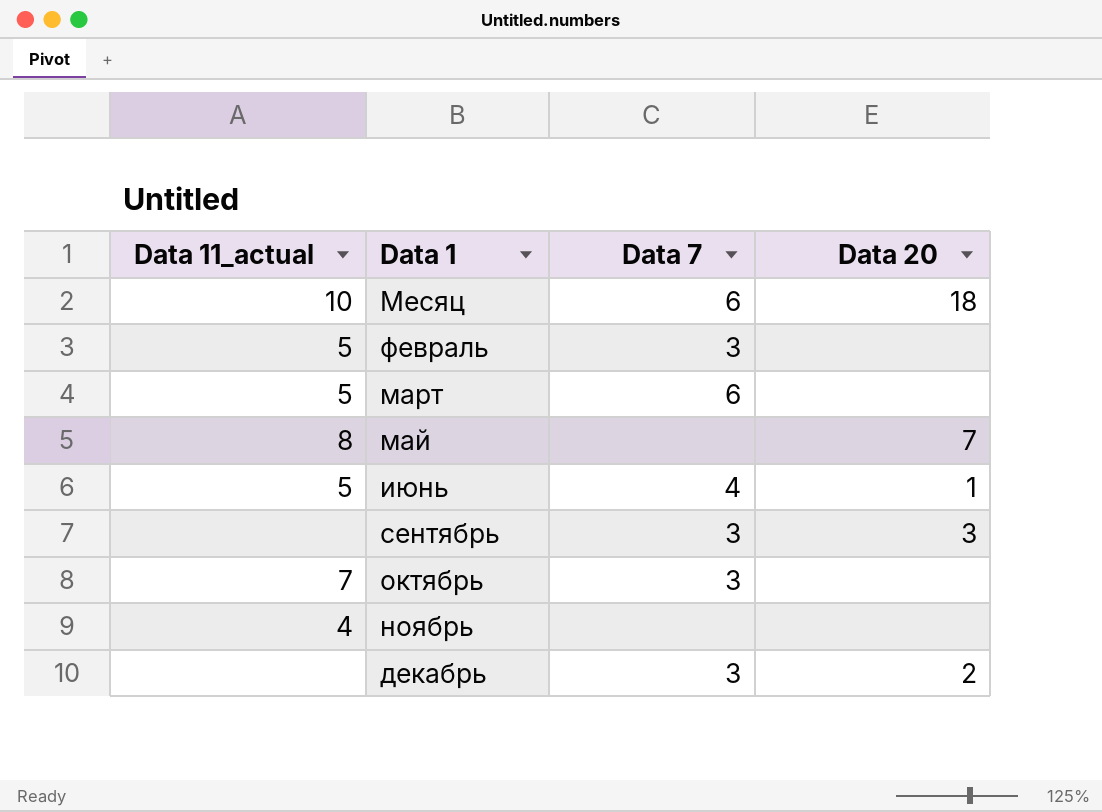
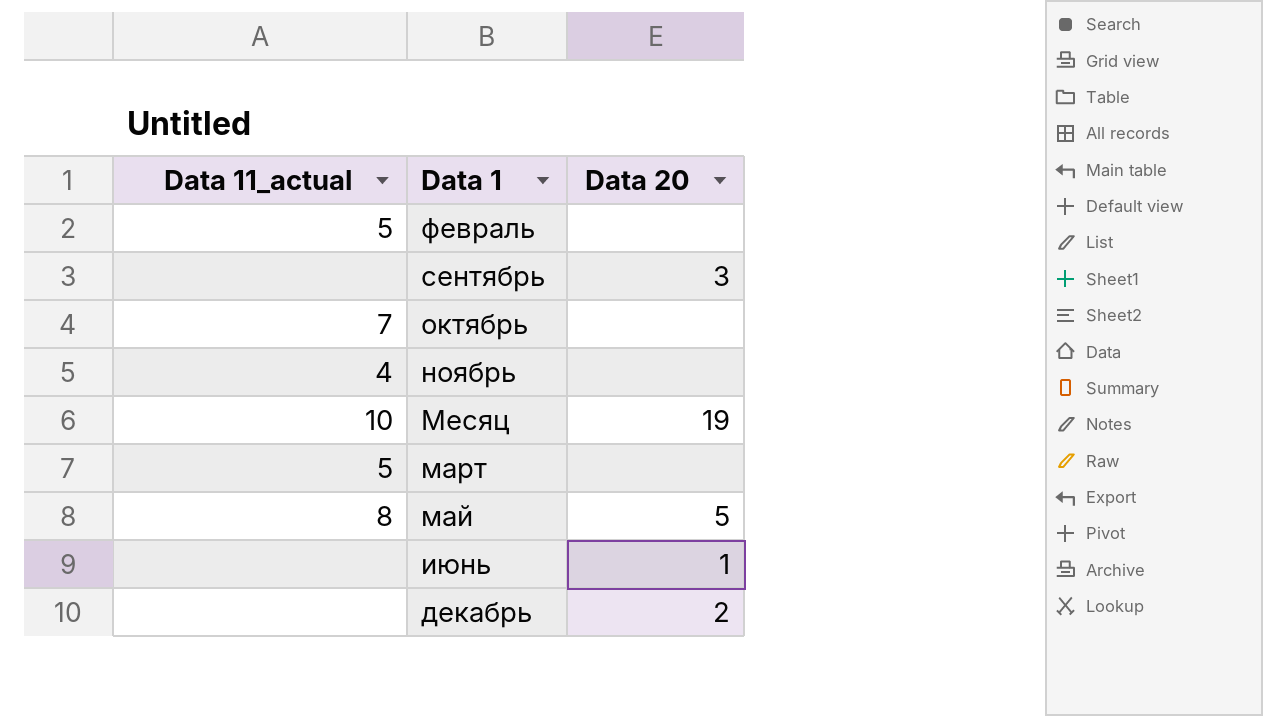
row order: none -> Data 1 descending
column Data 7 | position: 3 -> none
Месяц | Data 20: 18 -> 19
май | Data 20: 7 -> 5
июнь | Data 11_actual: 5 -> none

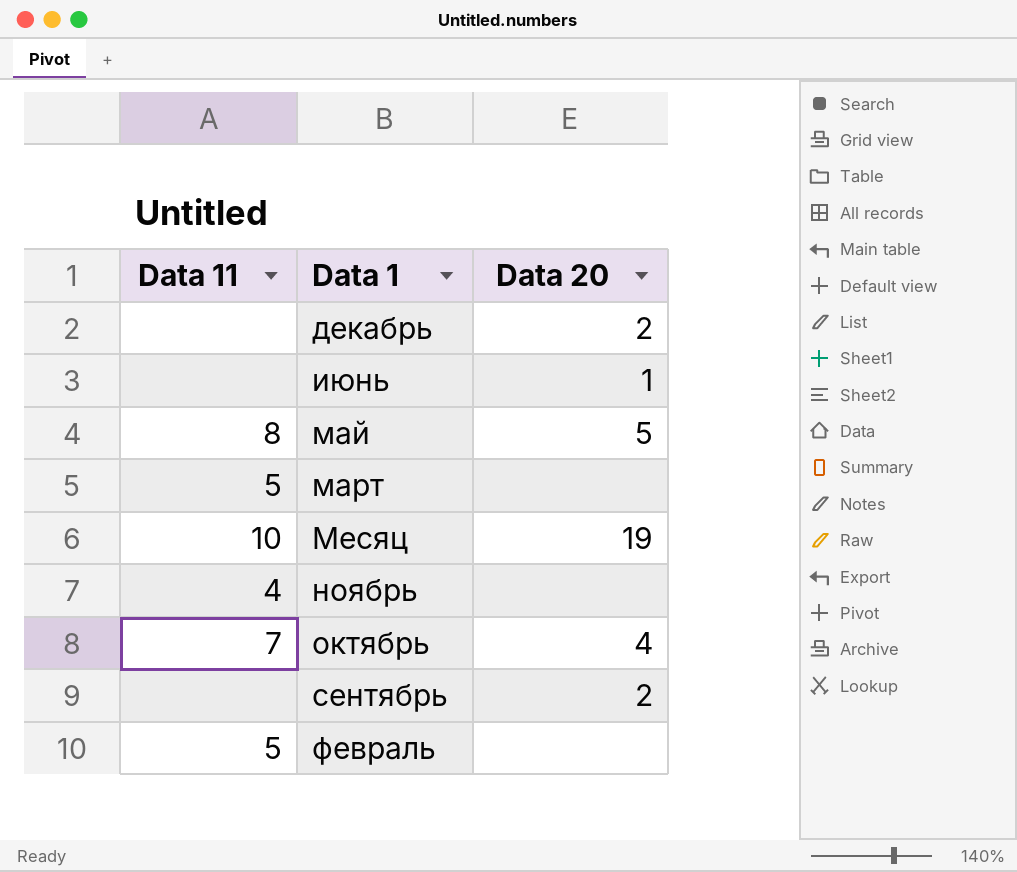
row order: Data 1 descending -> Data 1 ascending
column name: Data 11_actual -> Data 11
октябрь | Data 20: none -> 4
сентябрь | Data 20: 3 -> 2

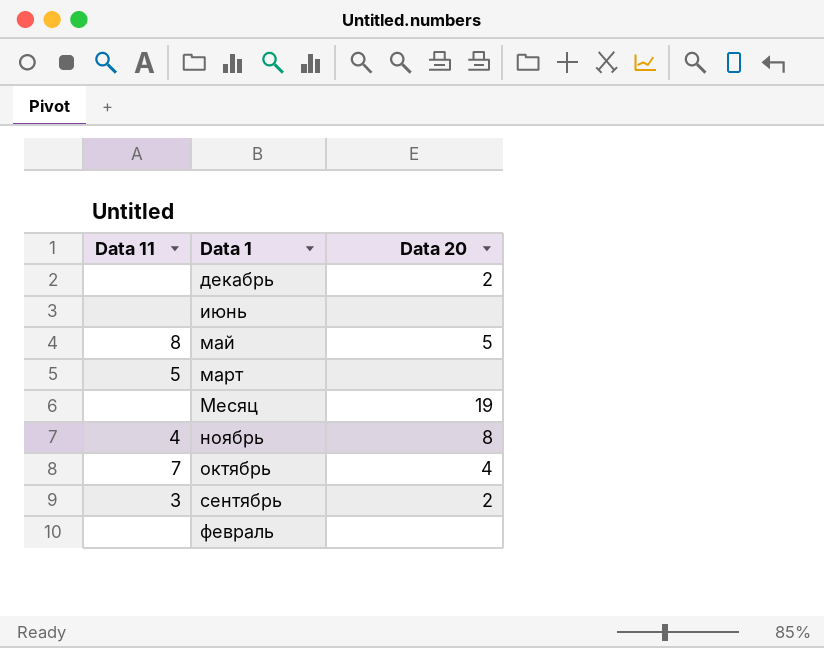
июнь | Data 20: 1 -> none
Месяц | Data 11: 10 -> none
ноябрь | Data 20: none -> 8
сентябрь | Data 11: none -> 3
февраль | Data 11: 5 -> none

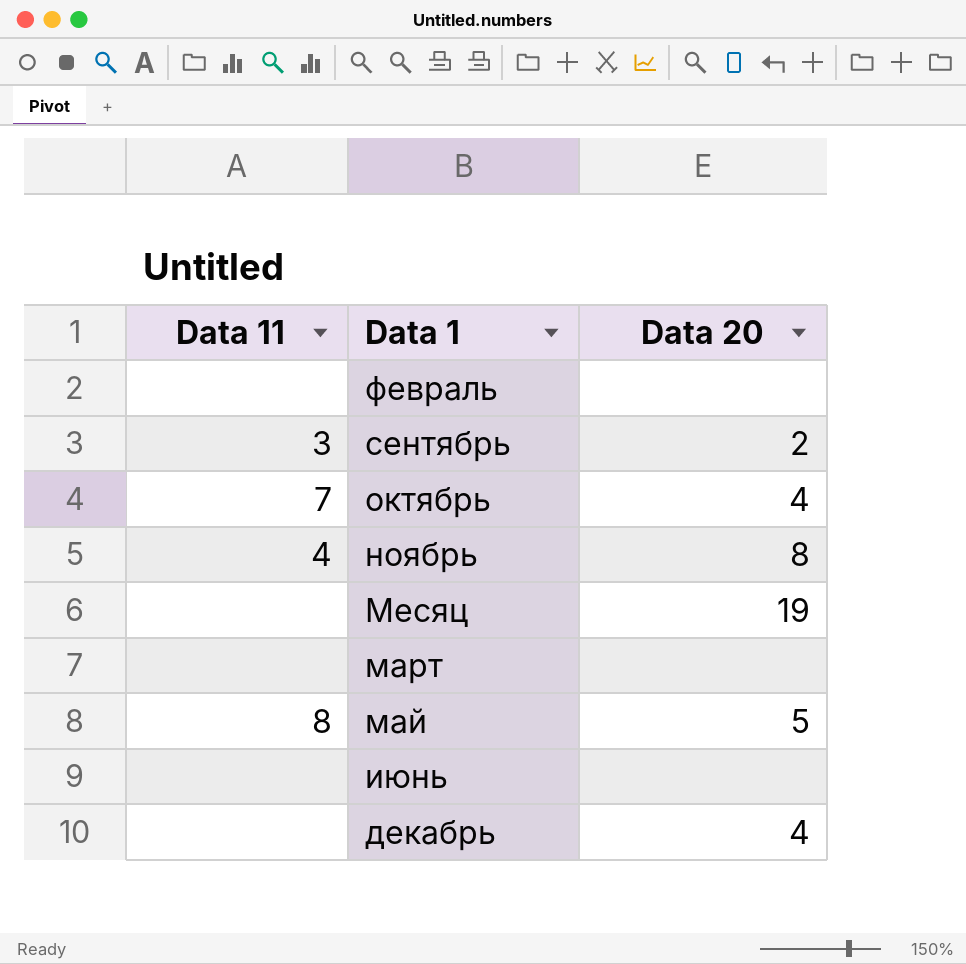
row order: Data 1 ascending -> Data 1 descending
март | Data 11: 5 -> none
декабрь | Data 20: 2 -> 4

